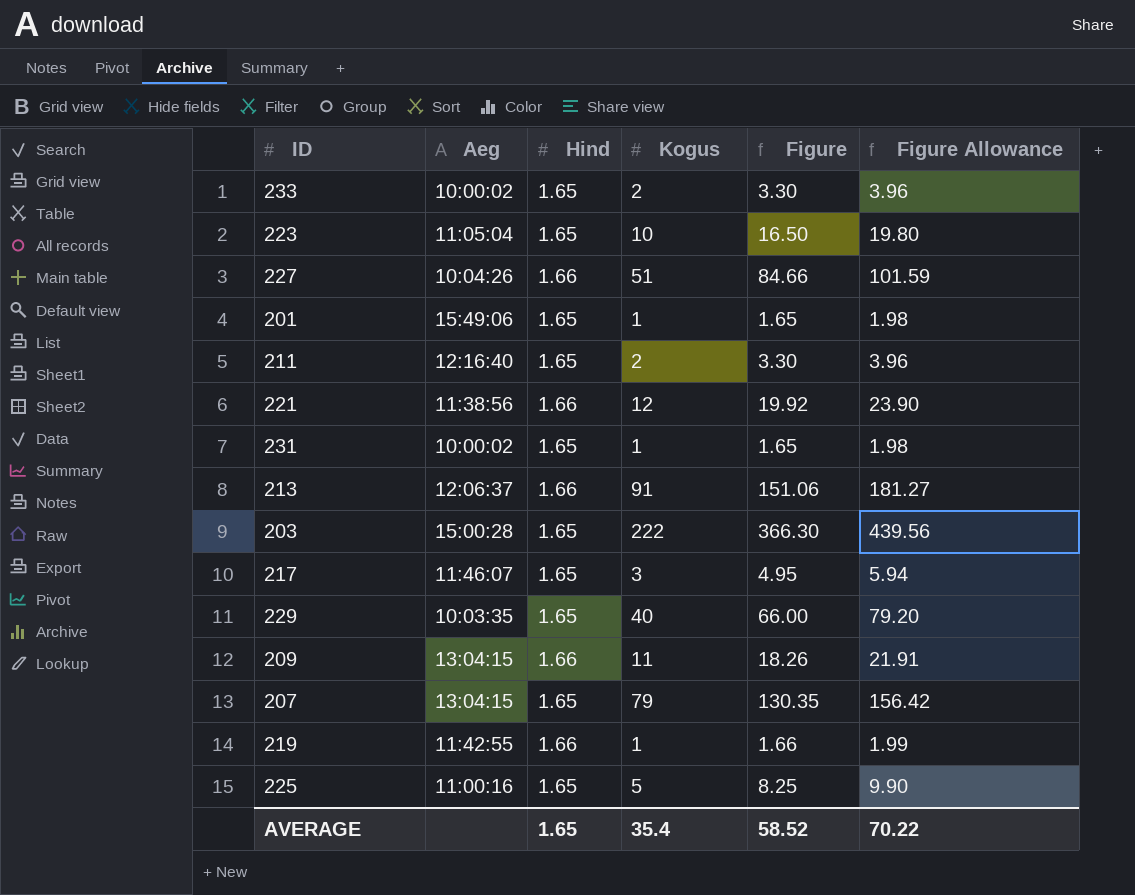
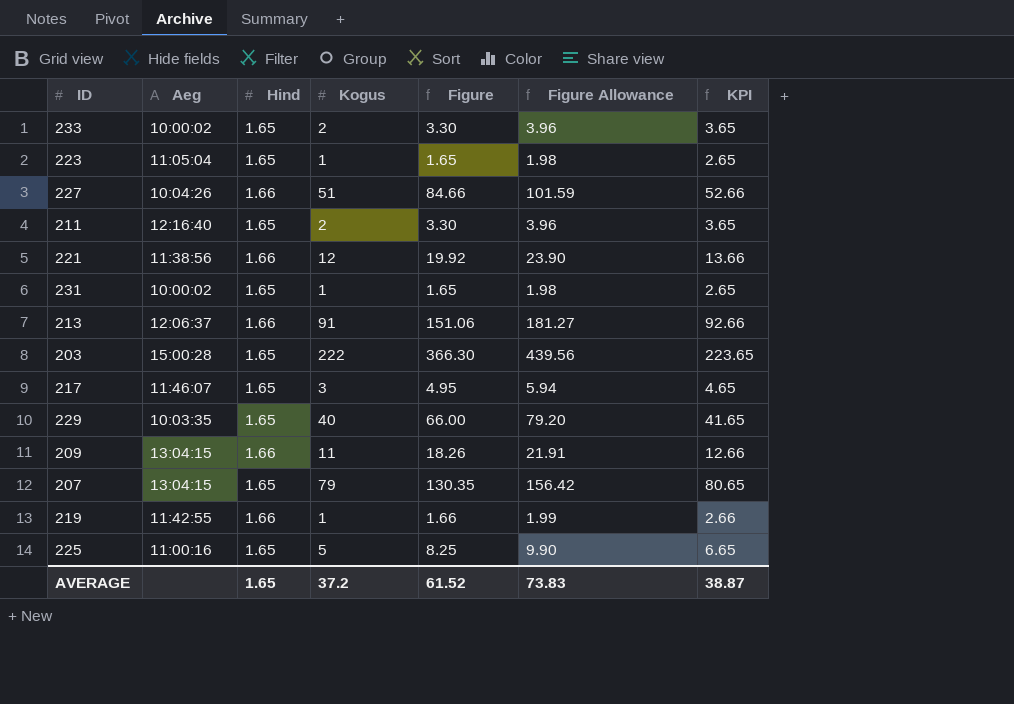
column KPI | formula: none -> [Hind] + [Kogus]
row 201: 15:49:06 | 1.65 | 1 | 1.65 | 1.98 -> none
223 | Kogus: 10 -> 1
223 | Figure: 16.50 -> 1.65
223 | Figure Allowance: 19.80 -> 1.98
AVERAGE | Kogus: 35.4 -> 37.2
AVERAGE | Figure: 58.52 -> 61.52
AVERAGE | Figure Allowance: 70.22 -> 73.83

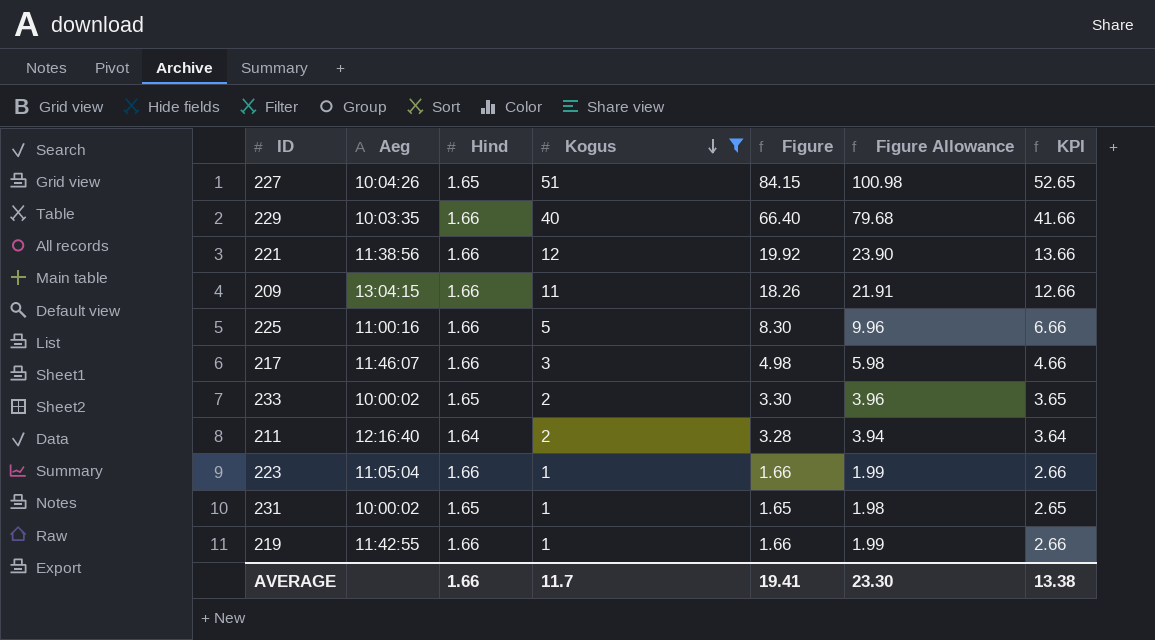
filter: none -> Kogus <= 51
row order: none -> Kogus descending
227 | Hind: 1.66 -> 1.65
227 | Figure: 84.66 -> 84.15
227 | Figure Allowance: 101.59 -> 100.98
227 | KPI: 52.66 -> 52.65
229 | Hind: 1.65 -> 1.66
229 | Figure: 66.00 -> 66.40
229 | Figure Allowance: 79.20 -> 79.68
229 | KPI: 41.65 -> 41.66
225 | Hind: 1.65 -> 1.66
225 | Figure: 8.25 -> 8.30
225 | Figure Allowance: 9.90 -> 9.96
225 | KPI: 6.65 -> 6.66
217 | Hind: 1.65 -> 1.66
217 | Figure: 4.95 -> 4.98
217 | Figure Allowance: 5.94 -> 5.98
217 | KPI: 4.65 -> 4.66
211 | Hind: 1.65 -> 1.64
211 | Figure: 3.30 -> 3.28
211 | Figure Allowance: 3.96 -> 3.94
211 | KPI: 3.65 -> 3.64
223 | Hind: 1.65 -> 1.66
223 | Figure: 1.65 -> 1.66
223 | Figure Allowance: 1.98 -> 1.99
223 | KPI: 2.65 -> 2.66
AVERAGE | Hind: 1.65 -> 1.66
AVERAGE | Kogus: 37.2 -> 11.7
AVERAGE | Figure: 61.52 -> 19.41
AVERAGE | Figure Allowance: 73.83 -> 23.30
AVERAGE | KPI: 38.87 -> 13.38

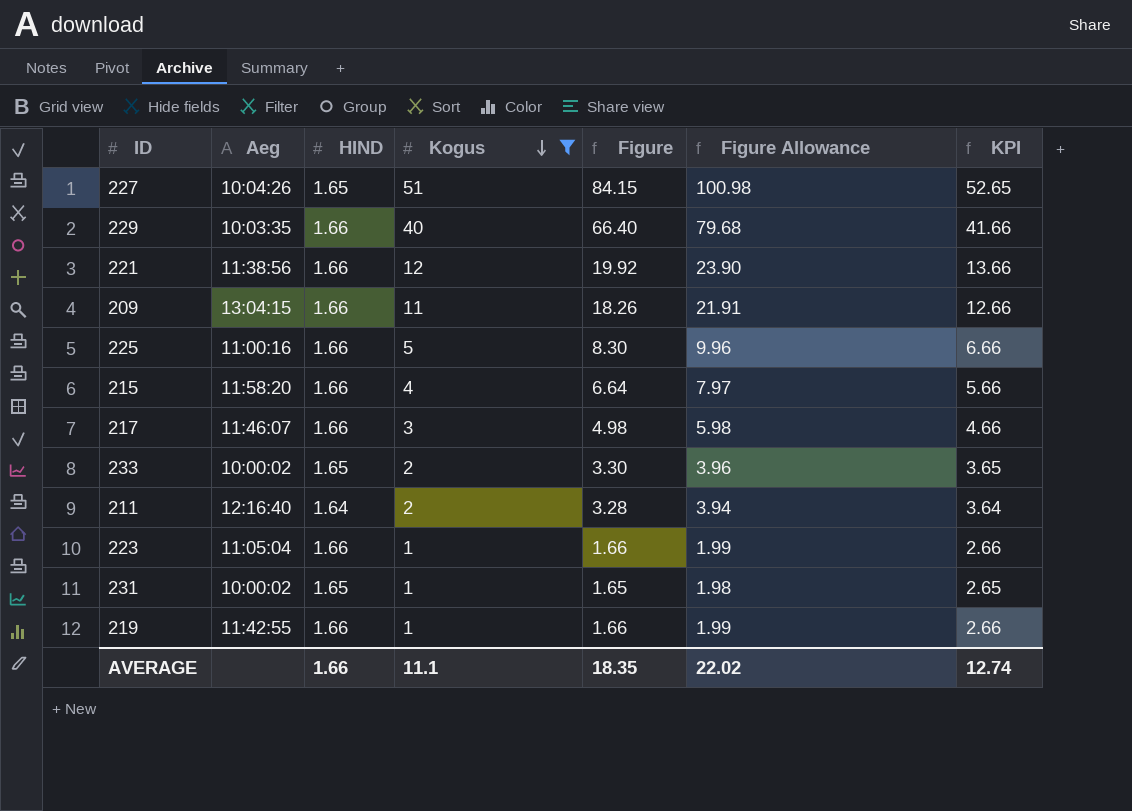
column name: Hind -> HIND
row 215: none -> 11:58:20 | 1.66 | 4 | 6.64 | 7.97 | 5.66
AVERAGE | Kogus: 11.7 -> 11.1
AVERAGE | Figure: 19.41 -> 18.35
AVERAGE | Figure Allowance: 23.30 -> 22.02
AVERAGE | KPI: 13.38 -> 12.74

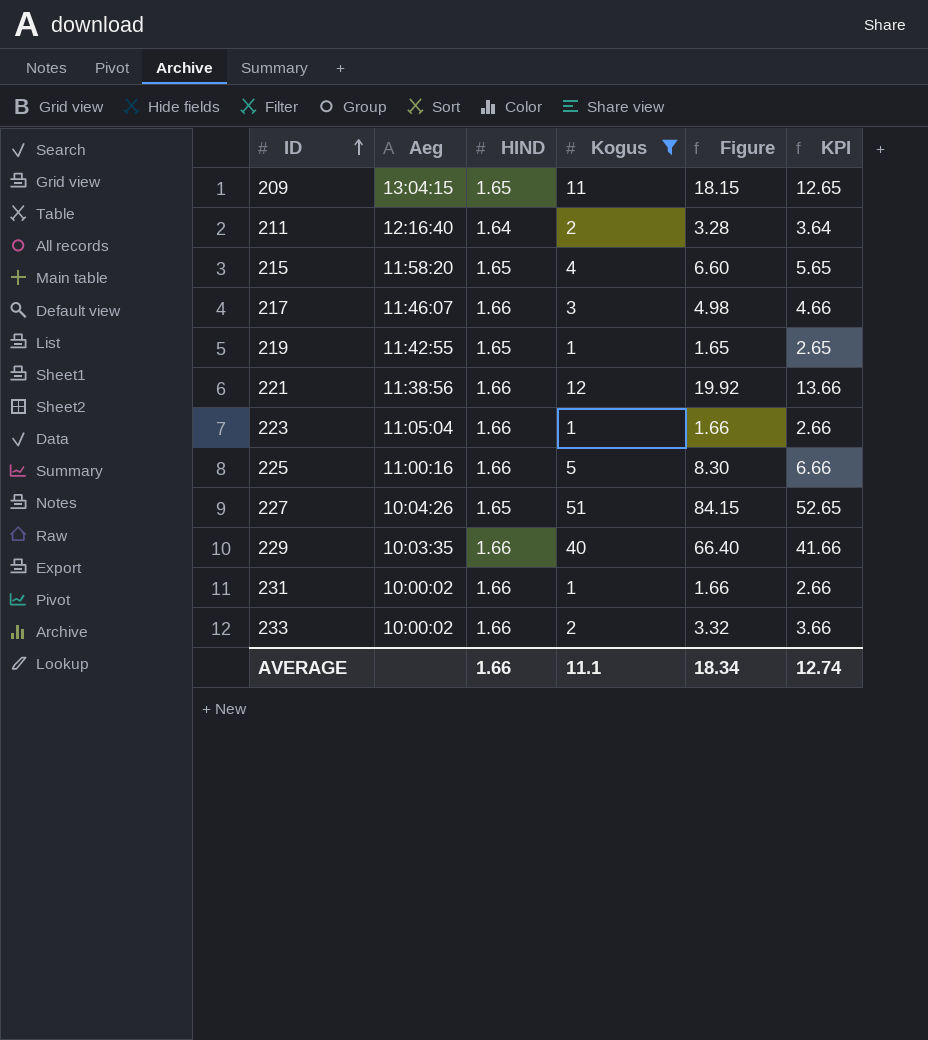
row order: Kogus descending -> ID ascending
column Figure Allowance | formula: [Figure] * 1.2 -> none
209 | HIND: 1.66 -> 1.65
209 | Figure: 18.26 -> 18.15
209 | KPI: 12.66 -> 12.65
215 | HIND: 1.66 -> 1.65
215 | Figure: 6.64 -> 6.60
215 | KPI: 5.66 -> 5.65
219 | HIND: 1.66 -> 1.65
219 | Figure: 1.66 -> 1.65
219 | KPI: 2.66 -> 2.65
231 | HIND: 1.65 -> 1.66
231 | Figure: 1.65 -> 1.66
231 | KPI: 2.65 -> 2.66
233 | HIND: 1.65 -> 1.66
233 | Figure: 3.30 -> 3.32
233 | KPI: 3.65 -> 3.66
AVERAGE | Figure: 18.35 -> 18.34

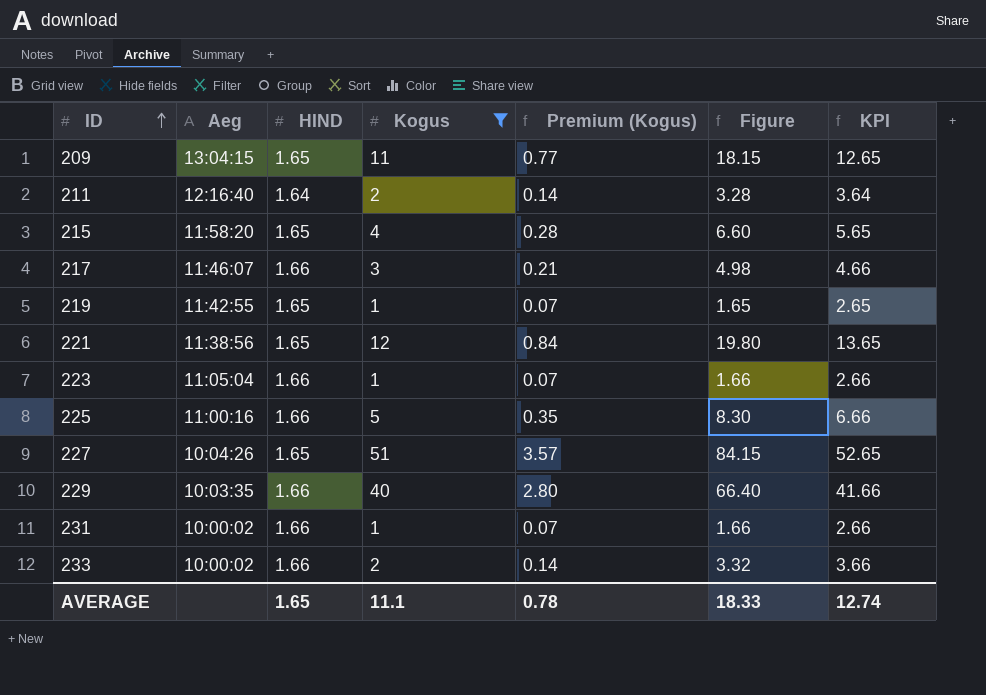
column Premium (Kogus) | formula: none -> [Kogus] * 0.07
221 | HIND: 1.66 -> 1.65
221 | Figure: 19.92 -> 19.80
221 | KPI: 13.66 -> 13.65
AVERAGE | HIND: 1.66 -> 1.65
AVERAGE | Figure: 18.34 -> 18.33

